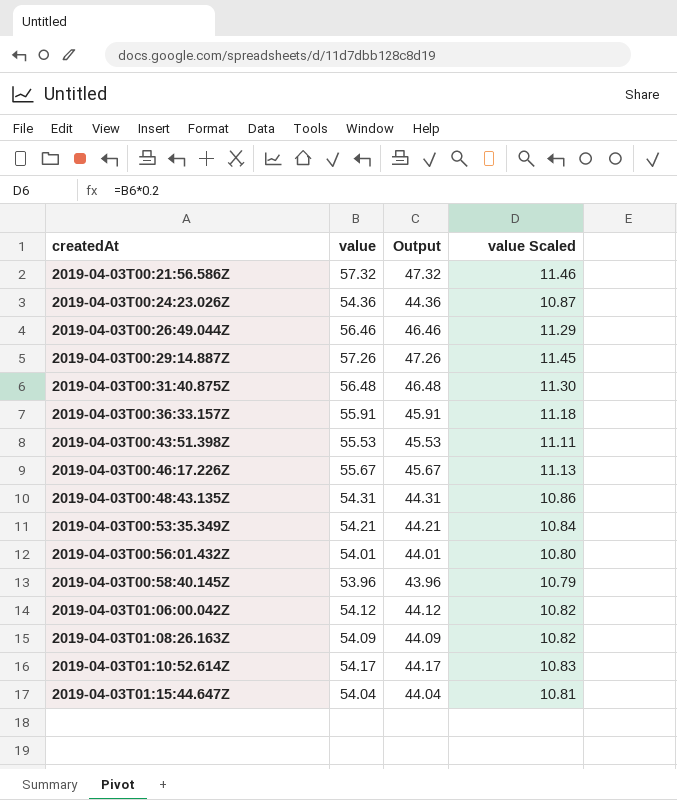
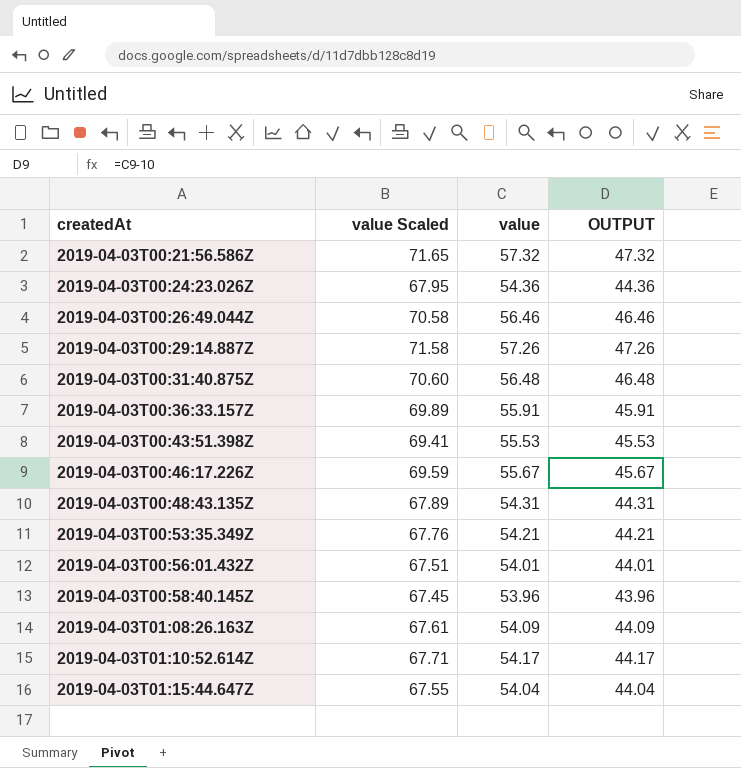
column value Scaled | formula: [value] * 0.2 -> [value] * 1.25
column value Scaled | position: 4 -> 2
column name: Output -> OUTPUT
row 2019-04-03T01:06:00.042Z: 54.12 | 44.12 | 10.82 -> none

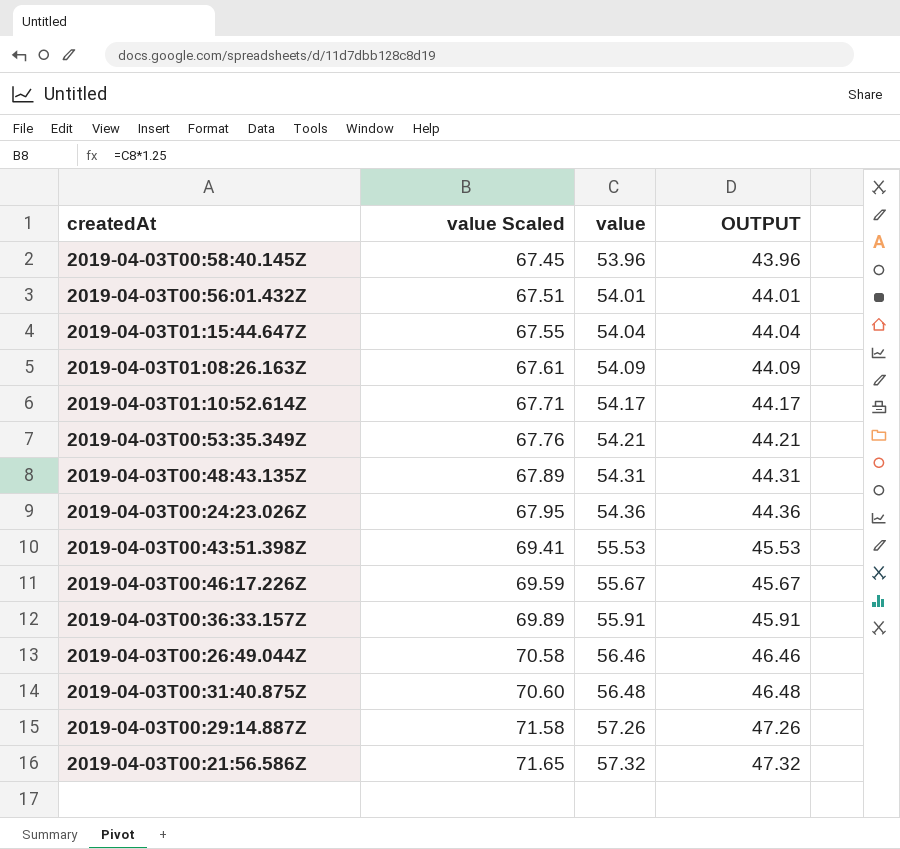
row order: createdAt ascending -> value Scaled ascending

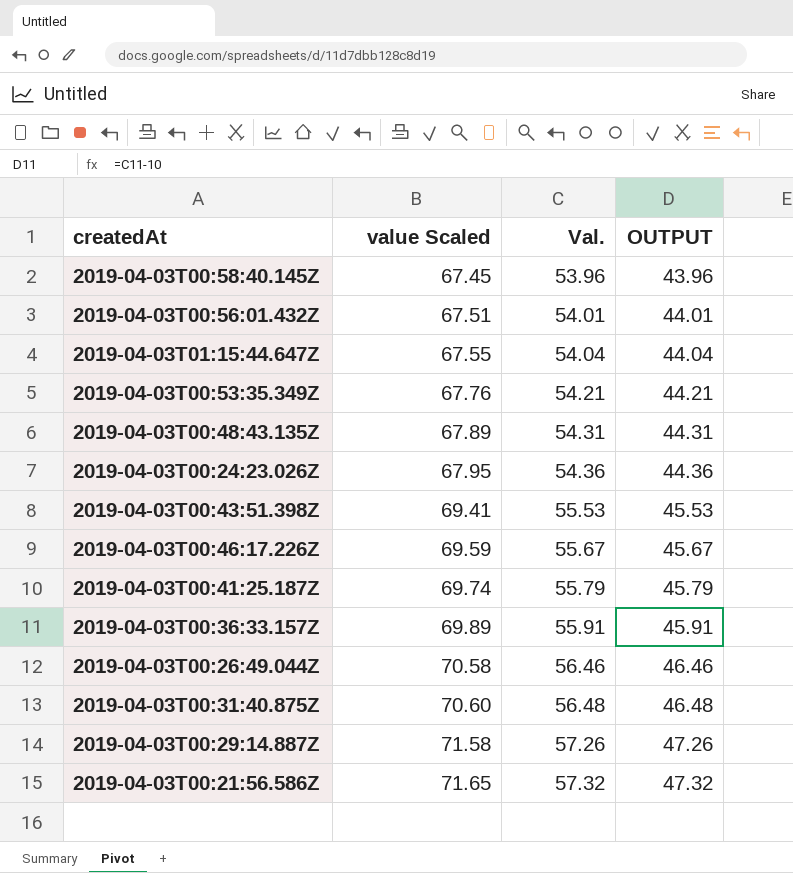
column name: value -> Val.
row 2019-04-03T01:08:26.163Z: 67.61 | 54.09 | 44.09 -> none
row 2019-04-03T01:10:52.614Z: 67.71 | 54.17 | 44.17 -> none
row 2019-04-03T00:41:25.187Z: none -> 69.74 | 55.79 | 45.79

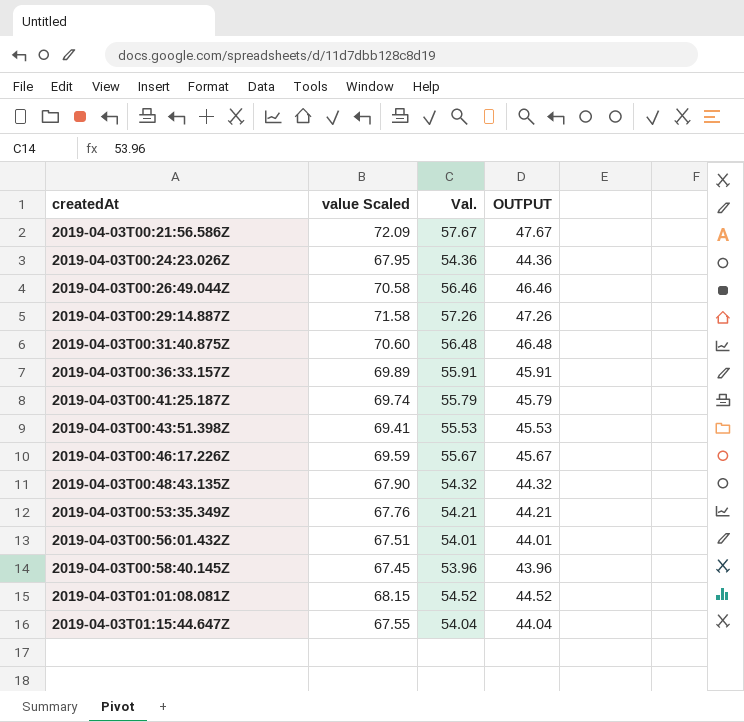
row order: value Scaled ascending -> createdAt ascending
2019-04-03T00:21:56.586Z | value Scaled: 71.65 -> 72.09
2019-04-03T00:21:56.586Z | Val.: 57.32 -> 57.67
2019-04-03T00:21:56.586Z | OUTPUT: 47.32 -> 47.67
2019-04-03T00:48:43.135Z | value Scaled: 67.89 -> 67.90
2019-04-03T00:48:43.135Z | Val.: 54.31 -> 54.32
2019-04-03T00:48:43.135Z | OUTPUT: 44.31 -> 44.32
row 2019-04-03T01:01:08.081Z: none -> 68.15 | 54.52 | 44.52

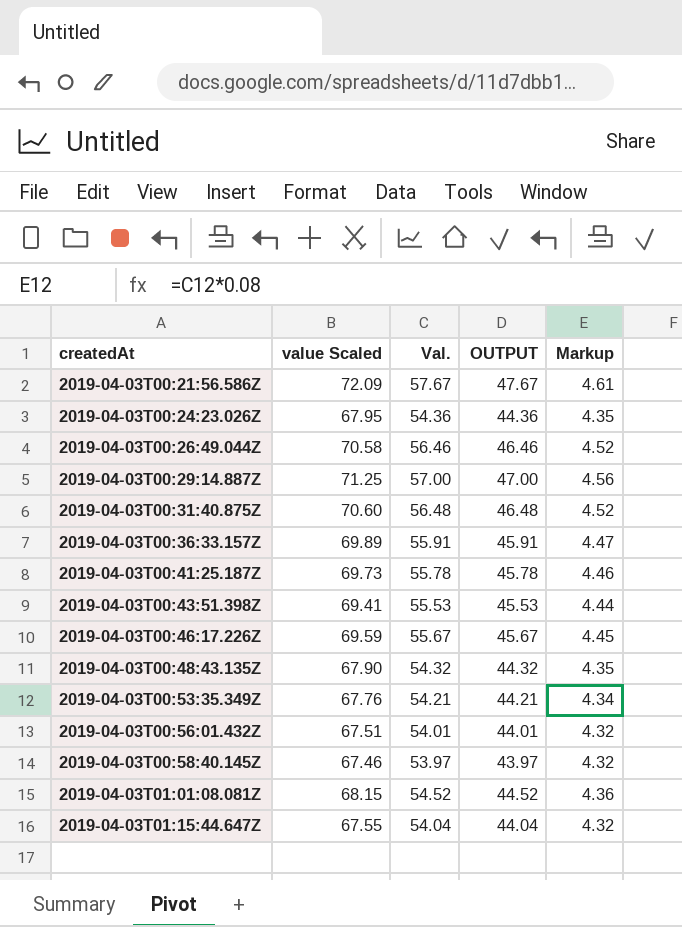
column Markup | formula: none -> [Val.] * 0.08
2019-04-03T00:29:14.887Z | value Scaled: 71.58 -> 71.25
2019-04-03T00:29:14.887Z | Val.: 57.26 -> 57.00
2019-04-03T00:29:14.887Z | OUTPUT: 47.26 -> 47.00
2019-04-03T00:41:25.187Z | value Scaled: 69.74 -> 69.73
2019-04-03T00:41:25.187Z | Val.: 55.79 -> 55.78
2019-04-03T00:41:25.187Z | OUTPUT: 45.79 -> 45.78
2019-04-03T00:58:40.145Z | value Scaled: 67.45 -> 67.46
2019-04-03T00:58:40.145Z | Val.: 53.96 -> 53.97
2019-04-03T00:58:40.145Z | OUTPUT: 43.96 -> 43.97

